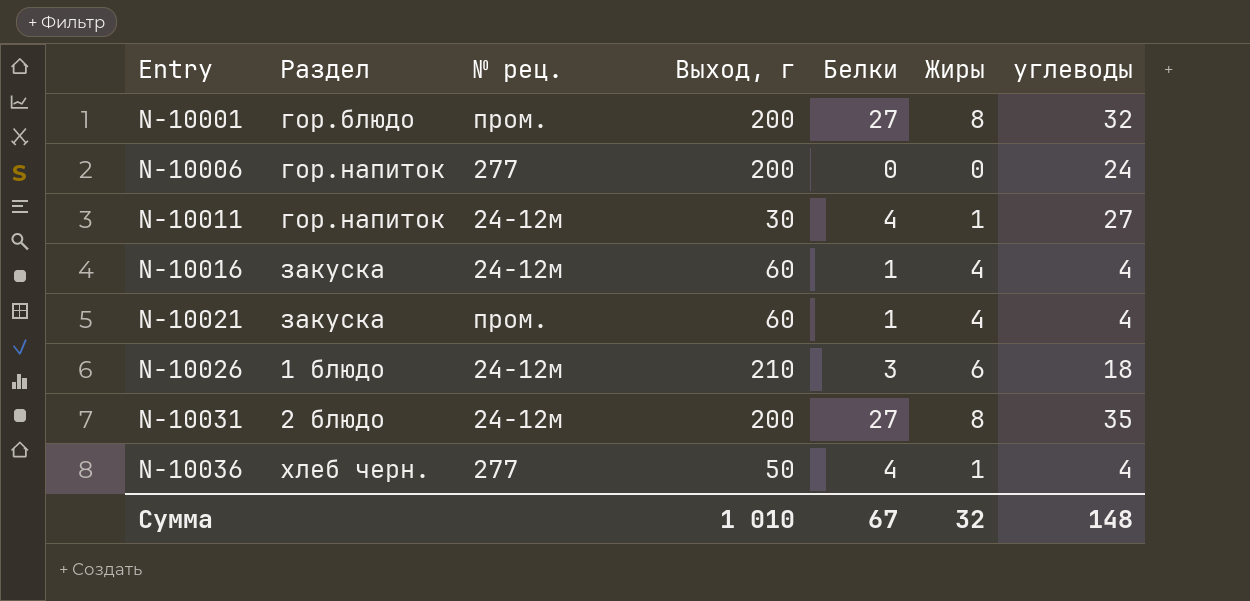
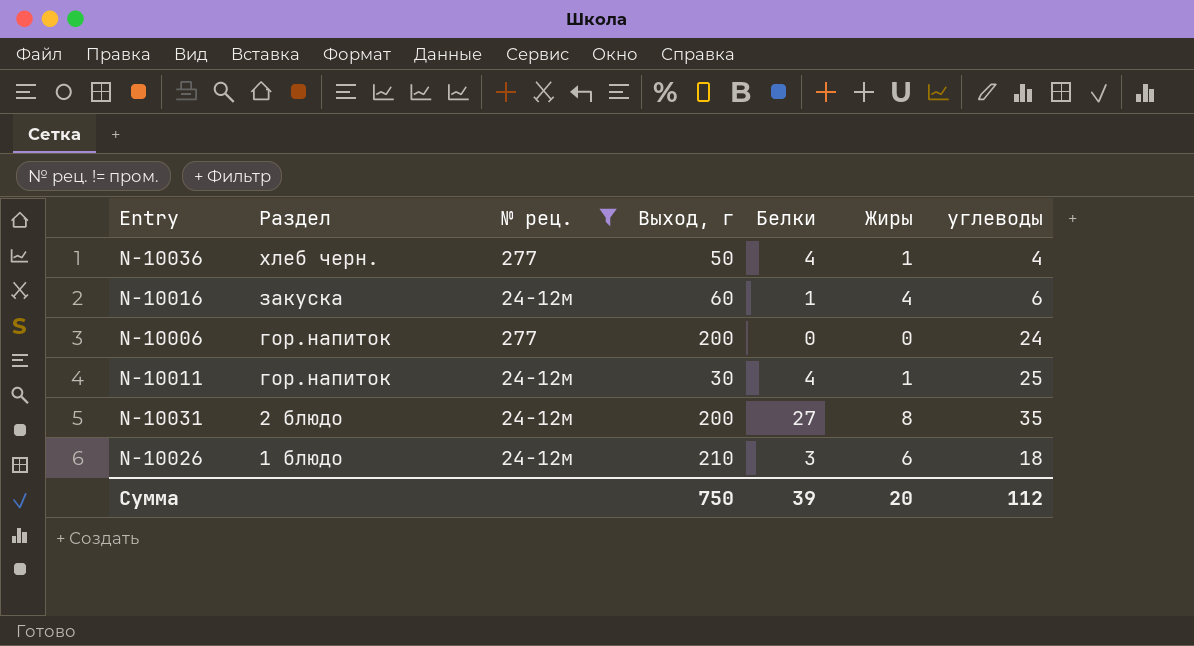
filter: none -> № рец. != пром.
row order: Entry ascending -> Раздел descending
N-10016 | углеводы: 4 -> 6
N-10011 | углеводы: 27 -> 25
Сумма | Выход, г: 1 010 -> 750
Сумма | Белки: 67 -> 39
Сумма | Жиры: 32 -> 20
Сумма | углеводы: 148 -> 112

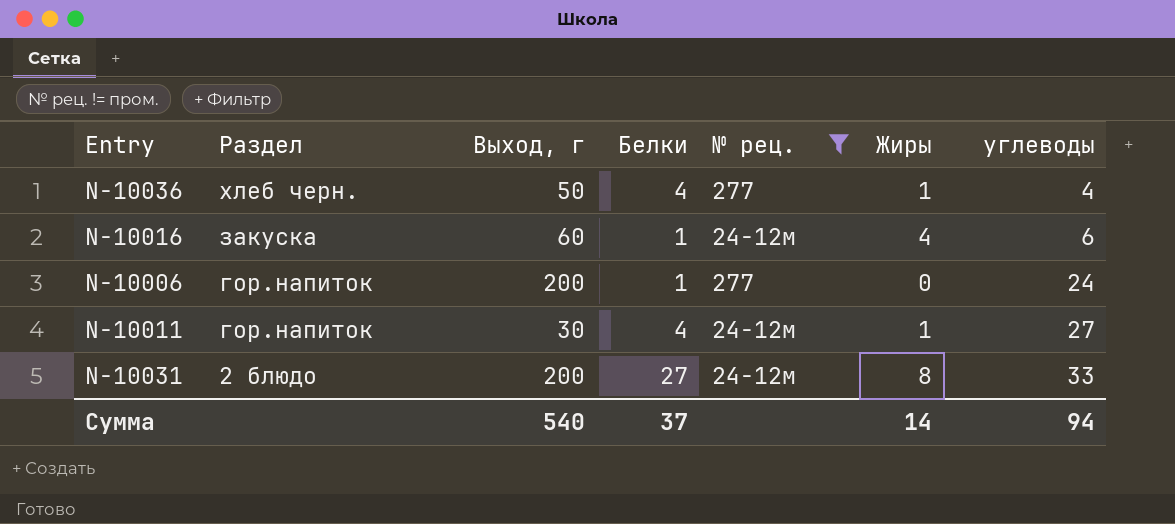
column № рец. | position: 3 -> 5
row N-10026: 1 блюдо | 24-12м | 210 | 3 | 6 | 18 -> none
N-10006 | Белки: 0 -> 1
N-10011 | углеводы: 25 -> 27
N-10031 | углеводы: 35 -> 33
Сумма | Выход, г: 750 -> 540
Сумма | Белки: 39 -> 37
Сумма | Жиры: 20 -> 14
Сумма | углеводы: 112 -> 94

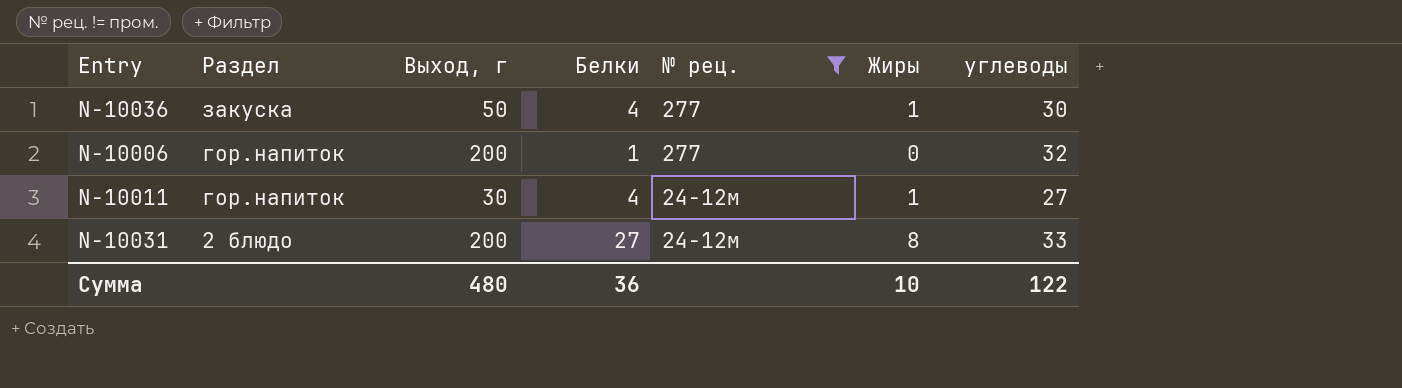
row N-10016: закуска | 60 | 1 | 24-12м | 4 | 6 -> none
N-10036 | Раздел: хлеб черн. -> закуска
N-10036 | углеводы: 4 -> 30
N-10006 | углеводы: 24 -> 32
Сумма | Выход, г: 540 -> 480
Сумма | Белки: 37 -> 36
Сумма | Жиры: 14 -> 10
Сумма | углеводы: 94 -> 122

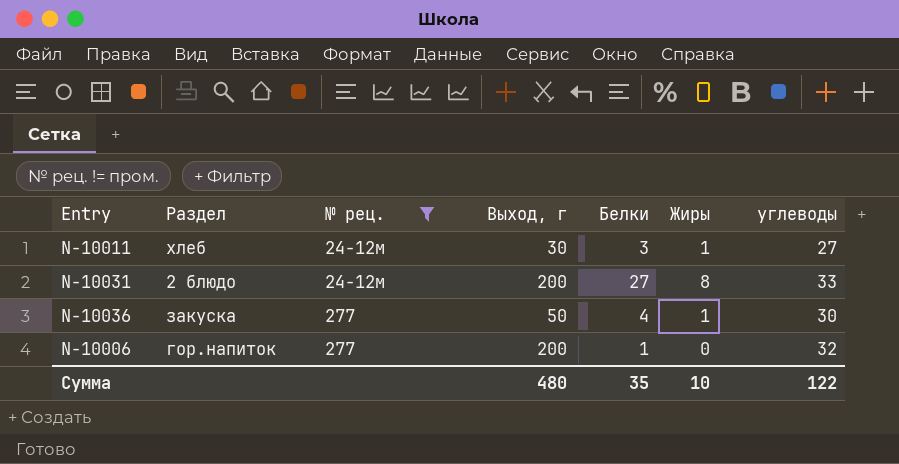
row order: Раздел descending -> № рец. ascending
column № рец. | position: 5 -> 3
N-10011 | Раздел: гор.напиток -> хлеб
N-10011 | Белки: 4 -> 3
Сумма | Белки: 36 -> 35

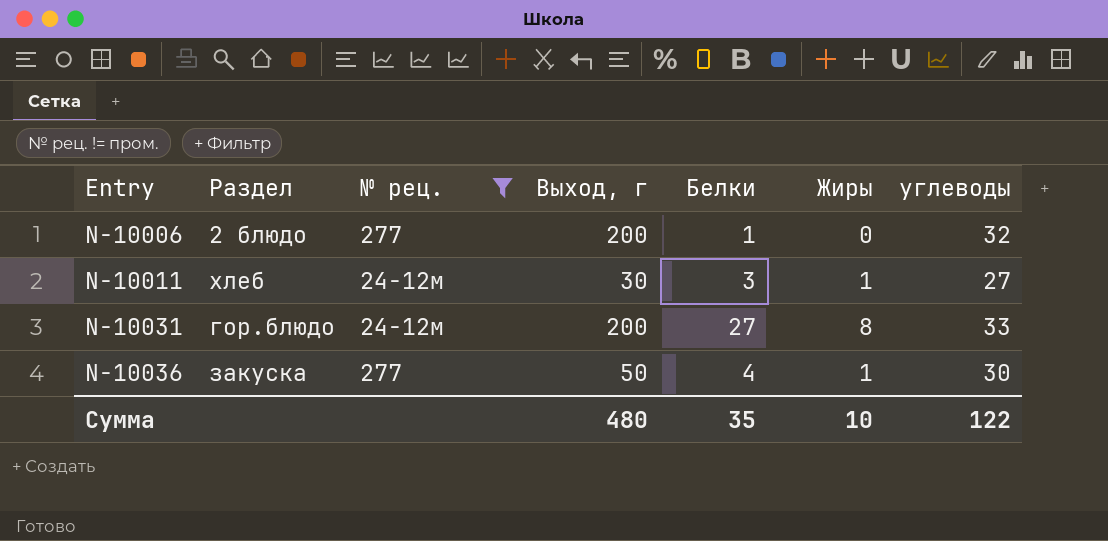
row order: № рец. ascending -> Entry ascending
N-10006 | Раздел: гор.напиток -> 2 блюдо
N-10031 | Раздел: 2 блюдо -> гор.блюдо

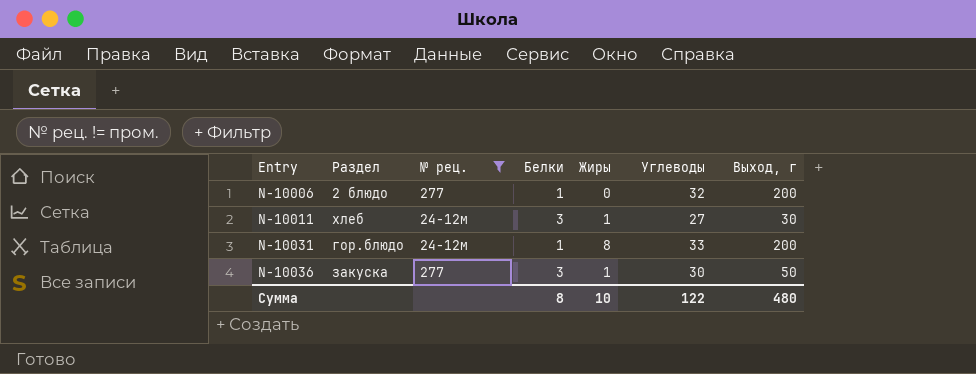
column name: углеводы -> Углеводы
column Выход, г | position: 4 -> 7
N-10031 | Белки: 27 -> 1
N-10036 | Белки: 4 -> 3
Сумма | Белки: 35 -> 8

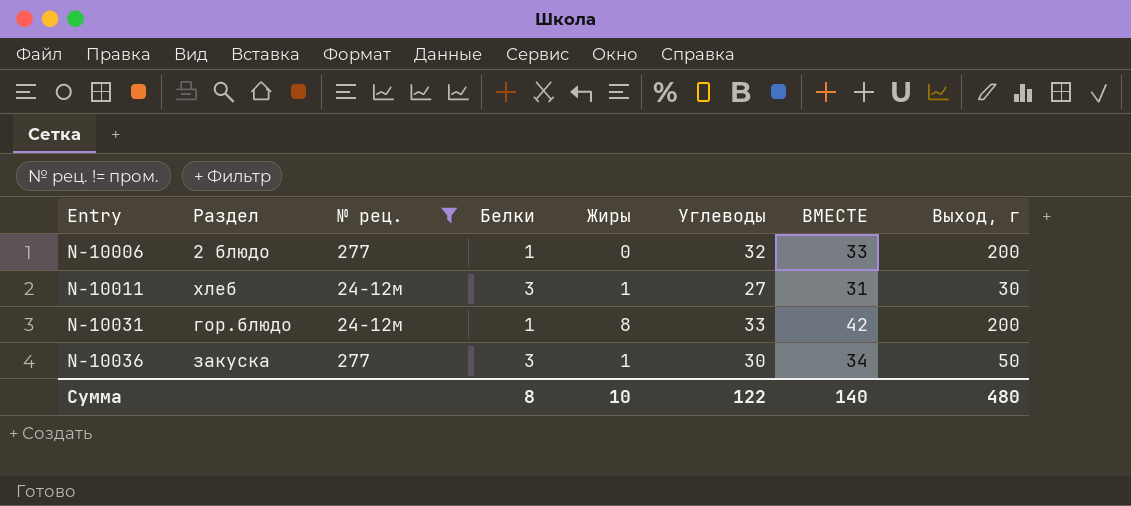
column ВМЕСТЕ | formula: none -> [Белки] + [Жиры] + [Углеводы]

